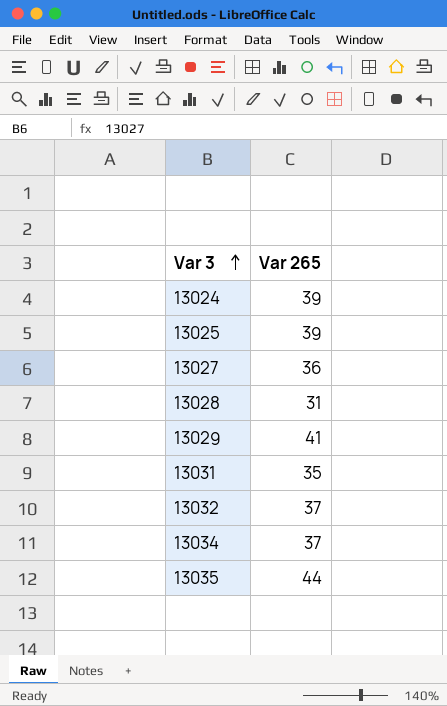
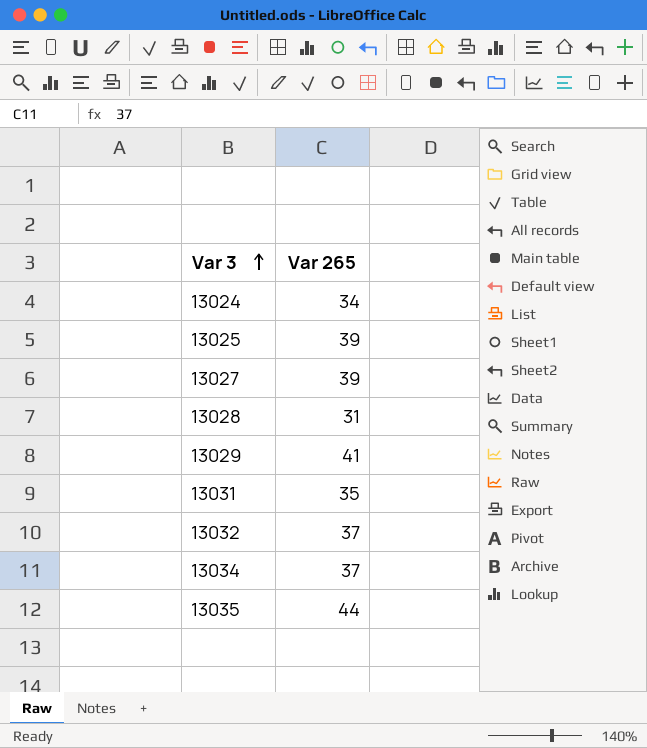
13024 | Var 265: 39 -> 34
13027 | Var 265: 36 -> 39

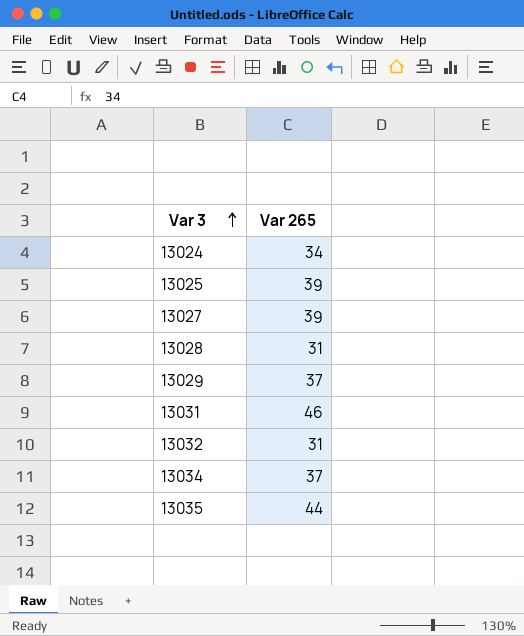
13029 | Var 265: 41 -> 37
13031 | Var 265: 35 -> 46
13032 | Var 265: 37 -> 31

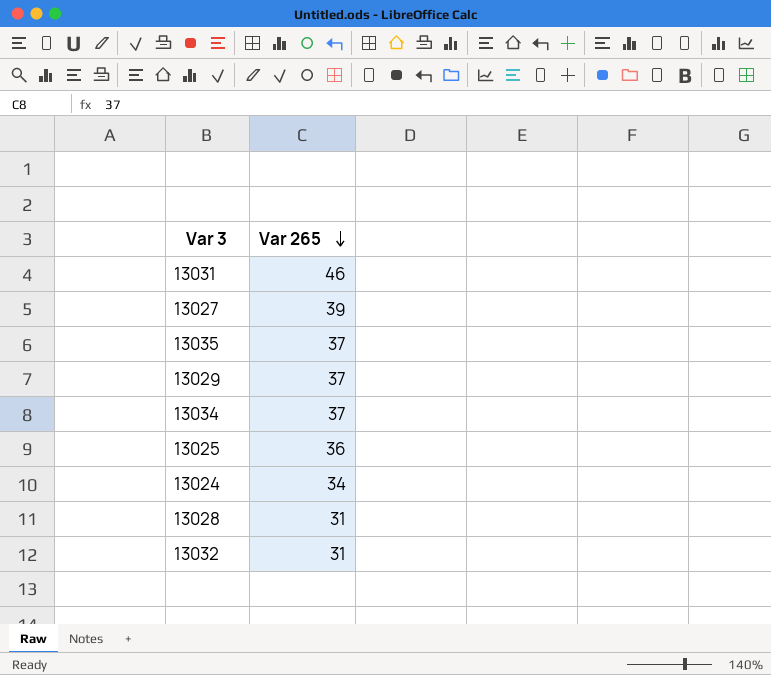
row order: Var 3 ascending -> Var 265 descending
13035 | Var 265: 44 -> 37
13025 | Var 265: 39 -> 36

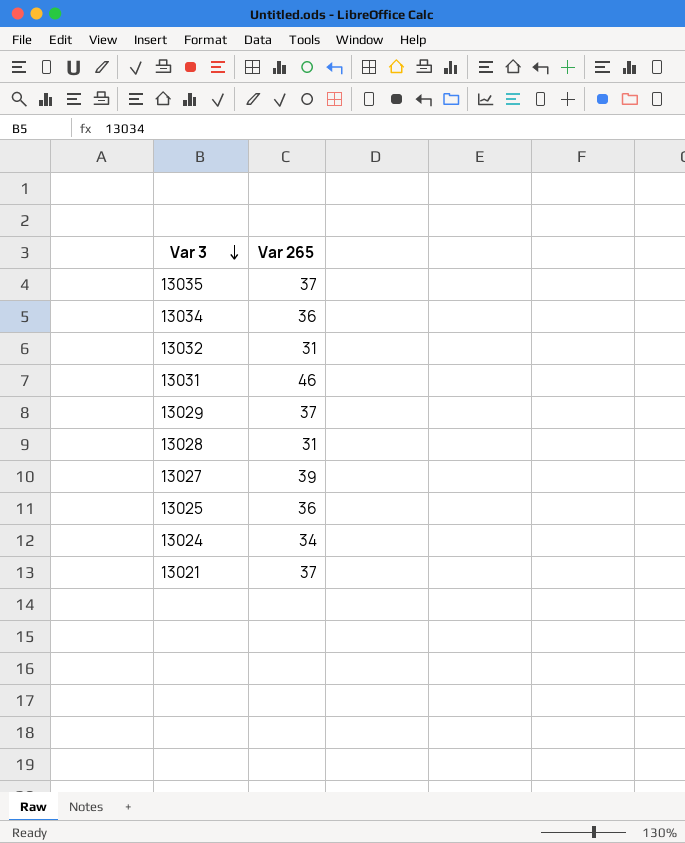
row order: Var 265 descending -> Var 3 descending
13034 | Var 265: 37 -> 36
row 13021: none -> 37

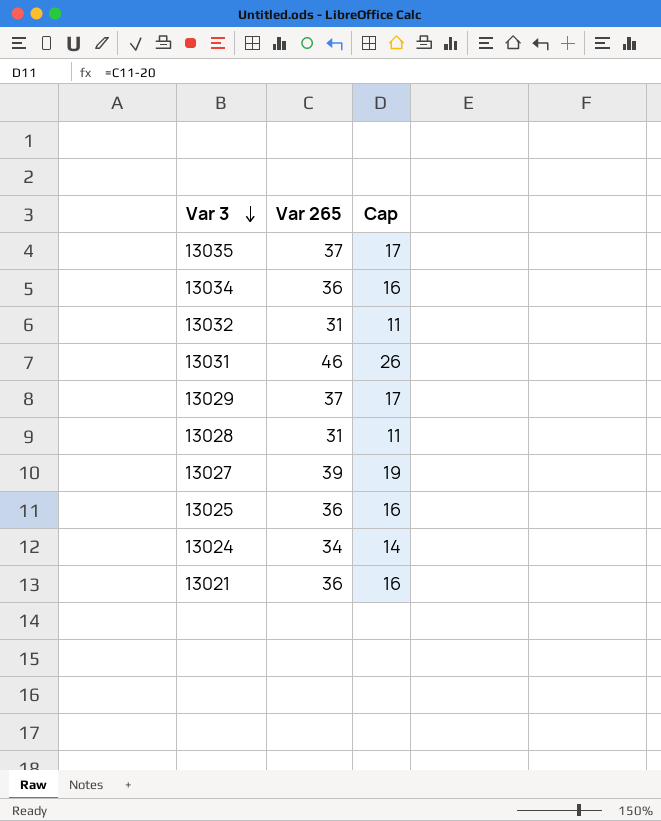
column Cap | formula: none -> [Var 265] - 20
13021 | Var 265: 37 -> 36

